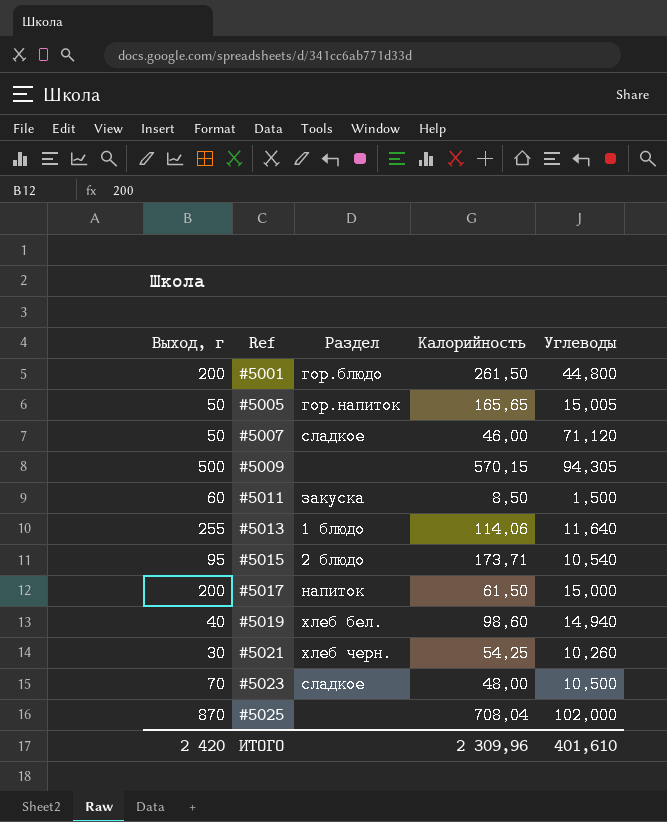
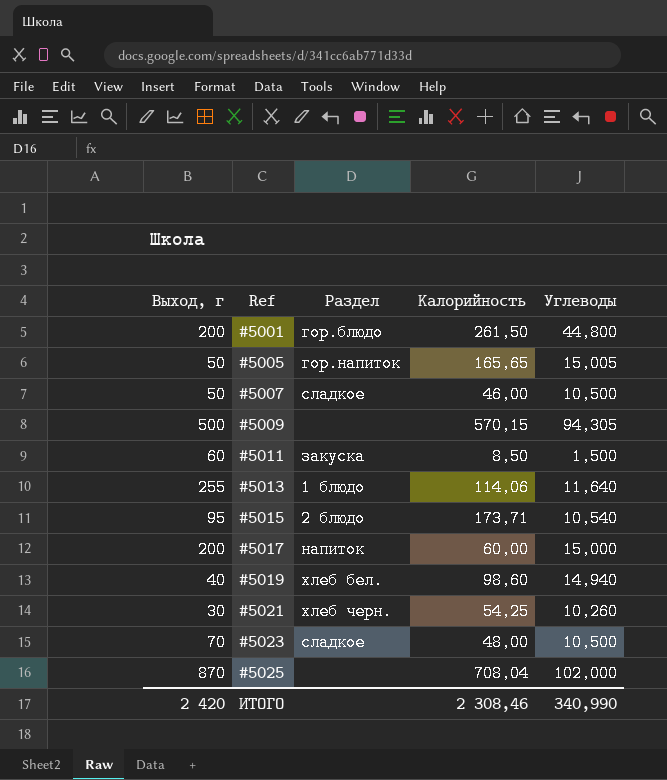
#5007 | Углеводы: 71,120 -> 10,500
#5017 | Калорийность: 61,50 -> 60,00
ИТОГО | Калорийность: 2 309,96 -> 2 308,46
ИТОГО | Углеводы: 401,610 -> 340,990

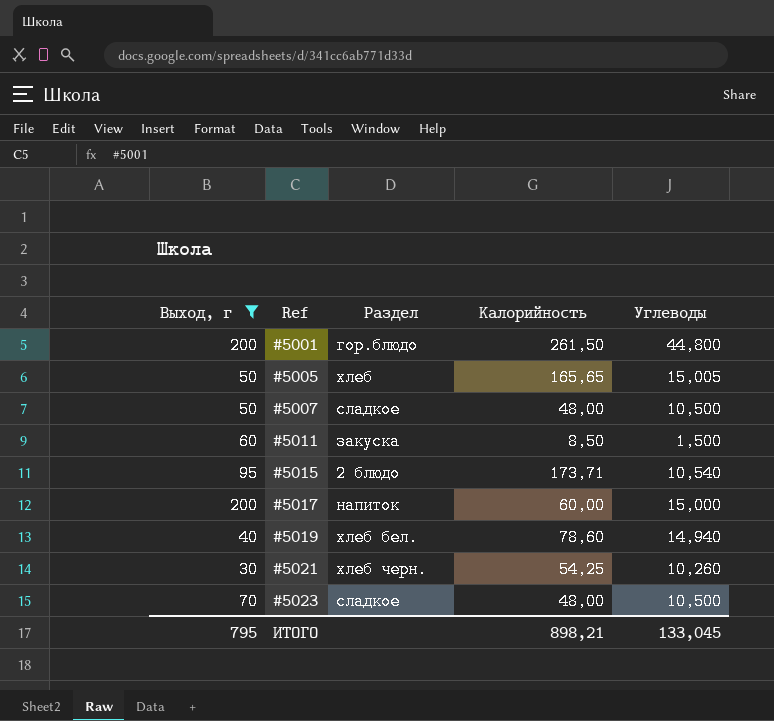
filter: none -> Выход, г <= 200
#5005 | Раздел: гор.напиток -> хлеб
#5007 | Калорийность: 46,00 -> 48,00
#5019 | Калорийность: 98,60 -> 78,60
ИТОГО | Выход, г: 2 420 -> 795
ИТОГО | Калорийность: 2 308,46 -> 898,21
ИТОГО | Углеводы: 340,990 -> 133,045

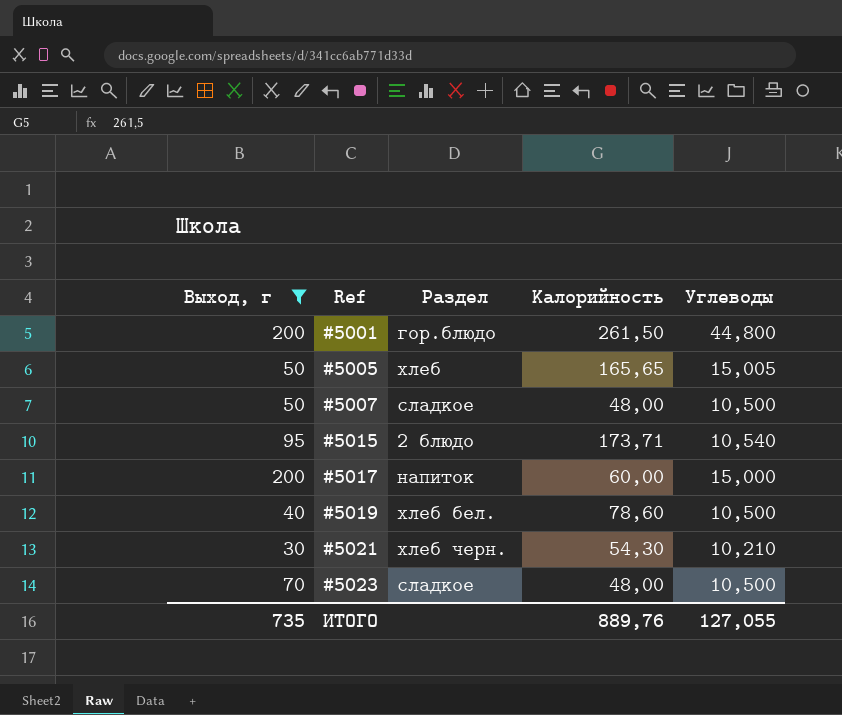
row #5011: 60 | закуска | 8,50 | 1,500 -> none
#5019 | Углеводы: 14,940 -> 10,500
#5021 | Калорийность: 54,25 -> 54,30
#5021 | Углеводы: 10,260 -> 10,210
ИТОГО | Выход, г: 795 -> 735
ИТОГО | Калорийность: 898,21 -> 889,76
ИТОГО | Углеводы: 133,045 -> 127,055

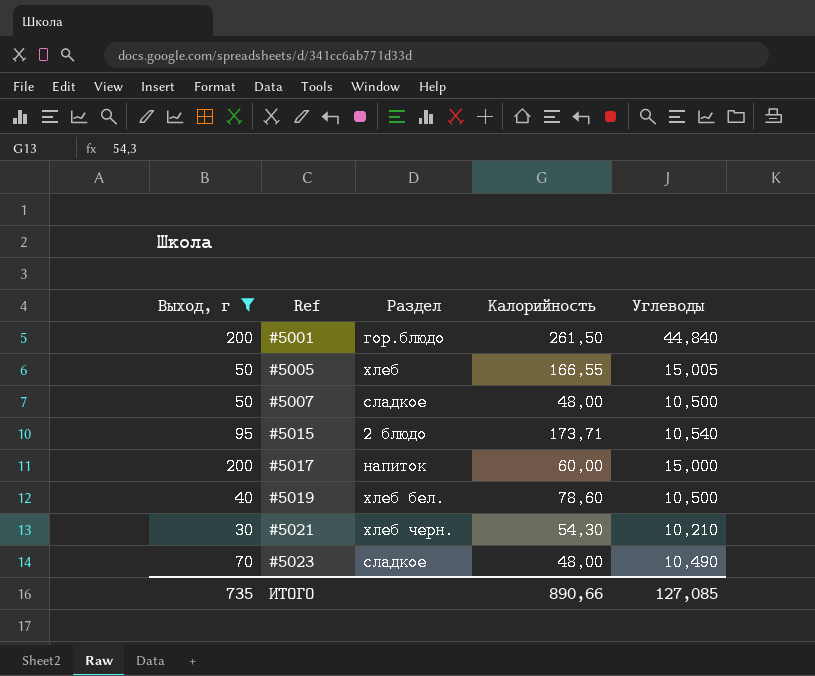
#5001 | Углеводы: 44,800 -> 44,840
#5005 | Калорийность: 165,65 -> 166,55
#5023 | Углеводы: 10,500 -> 10,490
ИТОГО | Калорийность: 889,76 -> 890,66
ИТОГО | Углеводы: 127,055 -> 127,085

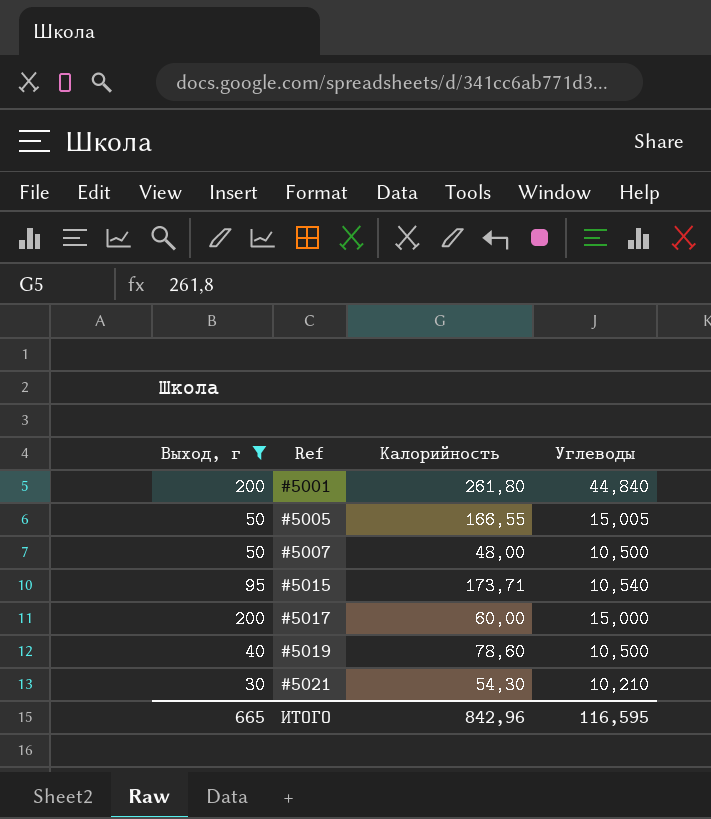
column Раздел | position: 3 -> none
row #5023: 70 | сладкое | 48,00 | 10,490 -> none
#5001 | Калорийность: 261,50 -> 261,80
ИТОГО | Выход, г: 735 -> 665
ИТОГО | Калорийность: 890,66 -> 842,96
ИТОГО | Углеводы: 127,085 -> 116,595

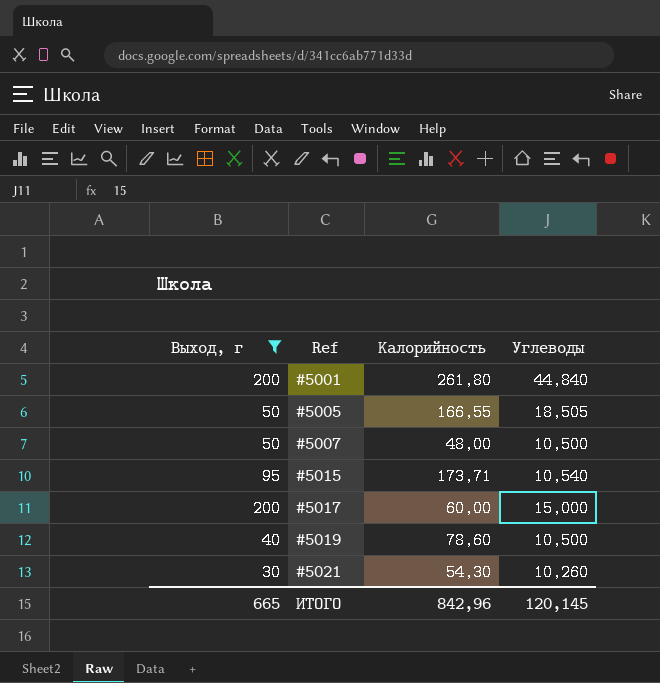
#5005 | Углеводы: 15,005 -> 18,505
#5021 | Углеводы: 10,210 -> 10,260
ИТОГО | Углеводы: 116,595 -> 120,145

